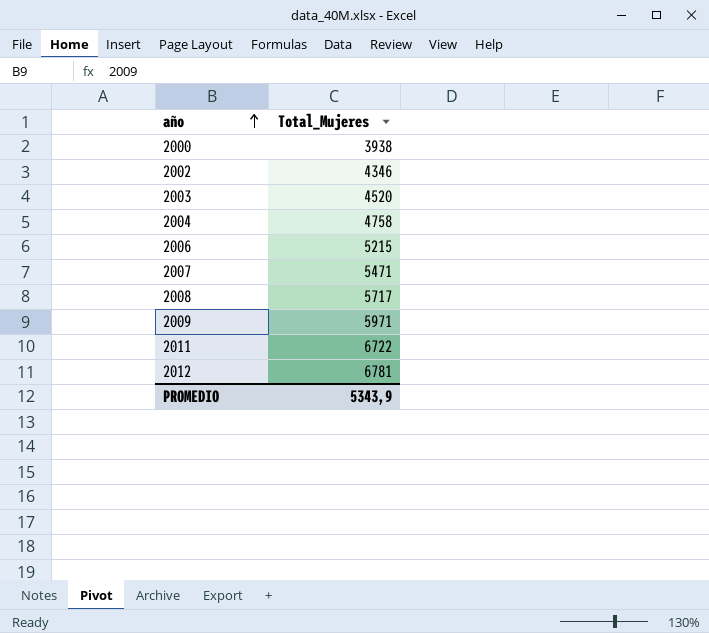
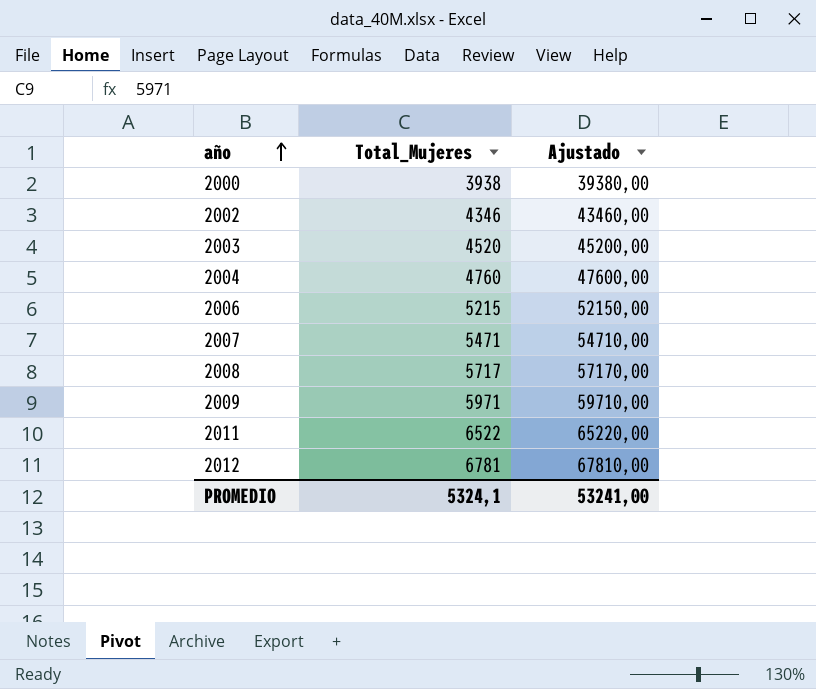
column Ajustado | formula: none -> [Total_Mujeres] * 10
2004 | Total_Mujeres: 4758 -> 4760
2011 | Total_Mujeres: 6722 -> 6522
PROMEDIO | Total_Mujeres: 5343,9 -> 5324,1

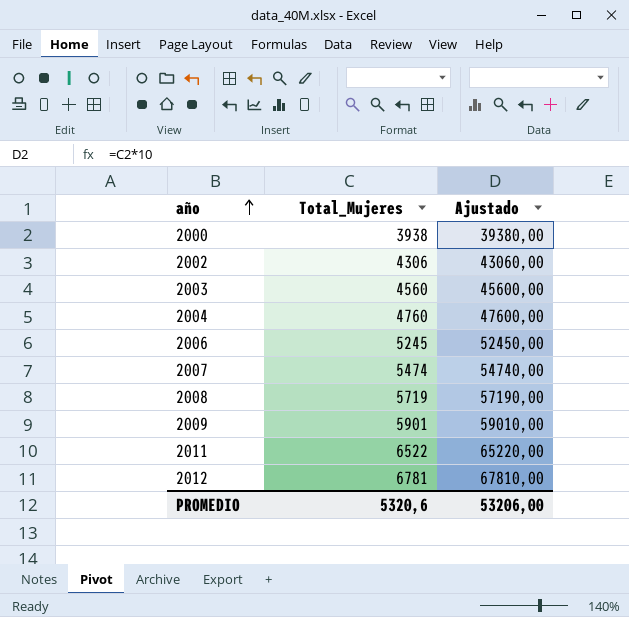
2002 | Total_Mujeres: 4346 -> 4306
2002 | Ajustado: 43460,00 -> 43060,00
2003 | Total_Mujeres: 4520 -> 4560
2003 | Ajustado: 45200,00 -> 45600,00
2006 | Total_Mujeres: 5215 -> 5245
2006 | Ajustado: 52150,00 -> 52450,00
2007 | Total_Mujeres: 5471 -> 5474
2007 | Ajustado: 54710,00 -> 54740,00
2008 | Total_Mujeres: 5717 -> 5719
2008 | Ajustado: 57170,00 -> 57190,00
2009 | Total_Mujeres: 5971 -> 5901
2009 | Ajustado: 59710,00 -> 59010,00
PROMEDIO | Total_Mujeres: 5324,1 -> 5320,6
PROMEDIO | Ajustado: 53241,00 -> 53206,00

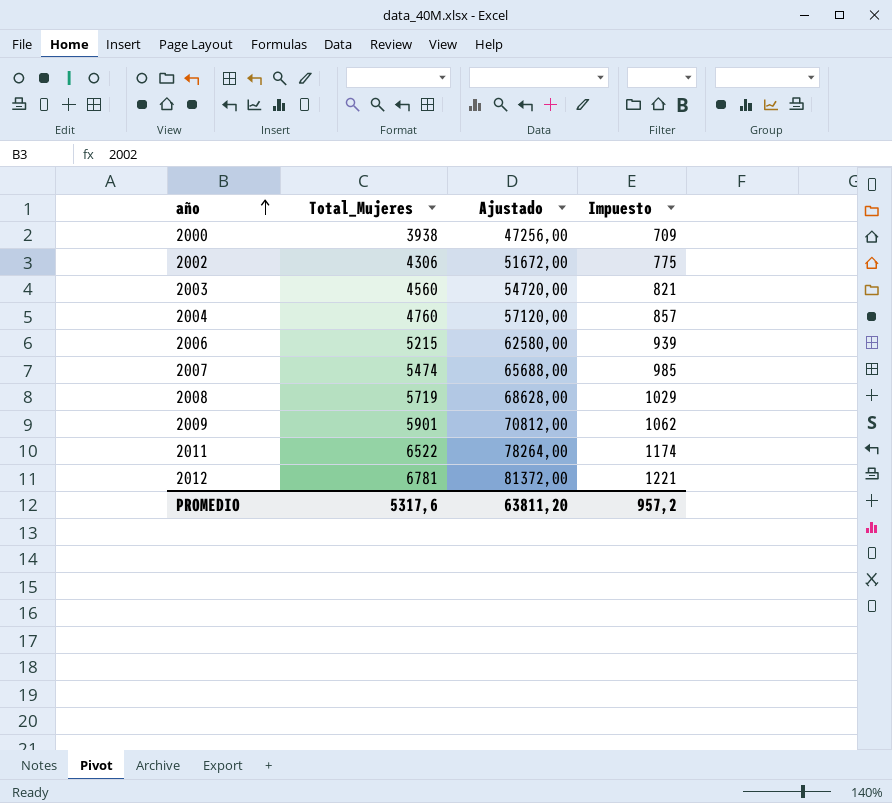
column Ajustado | formula: [Total_Mujeres] * 10 -> [Total_Mujeres] * 12
column Impuesto | formula: none -> [Total_Mujeres] * 0,18
2006 | Total_Mujeres: 5245 -> 5215
PROMEDIO | Total_Mujeres: 5320,6 -> 5317,6
PROMEDIO | Ajustado: 53206,00 -> 63811,20

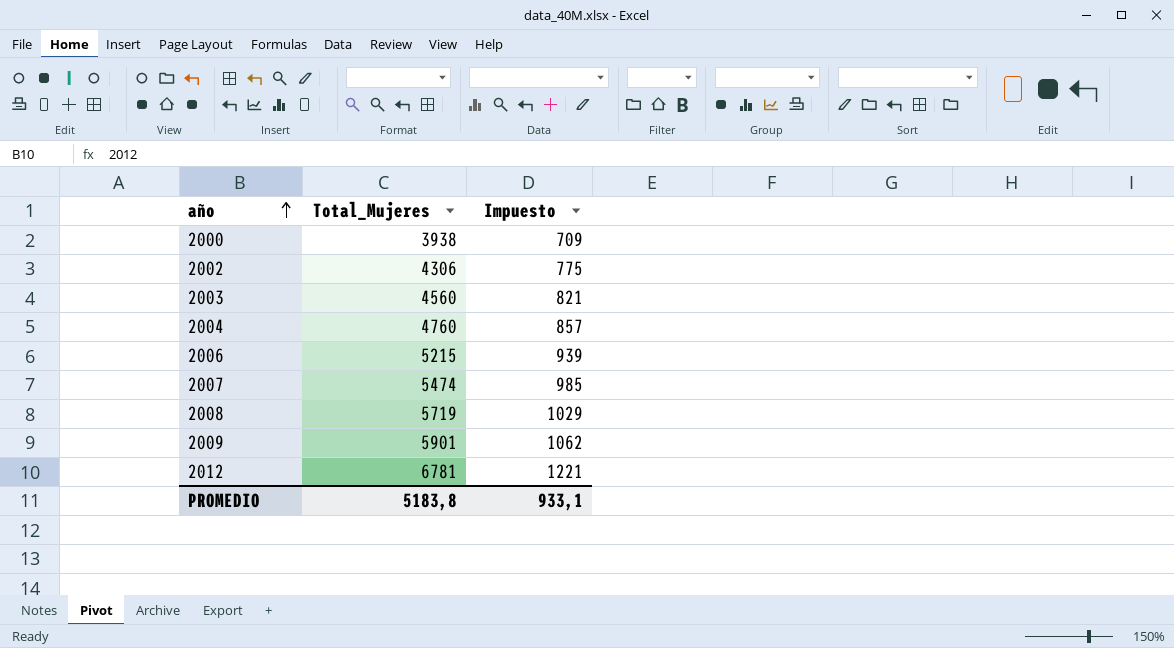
column Ajustado | formula: [Total_Mujeres] * 12 -> none
row 2011: 6522 | 78264,00 | 1174 -> none
PROMEDIO | Total_Mujeres: 5317,6 -> 5183,8
PROMEDIO | Impuesto: 957,2 -> 933,1

